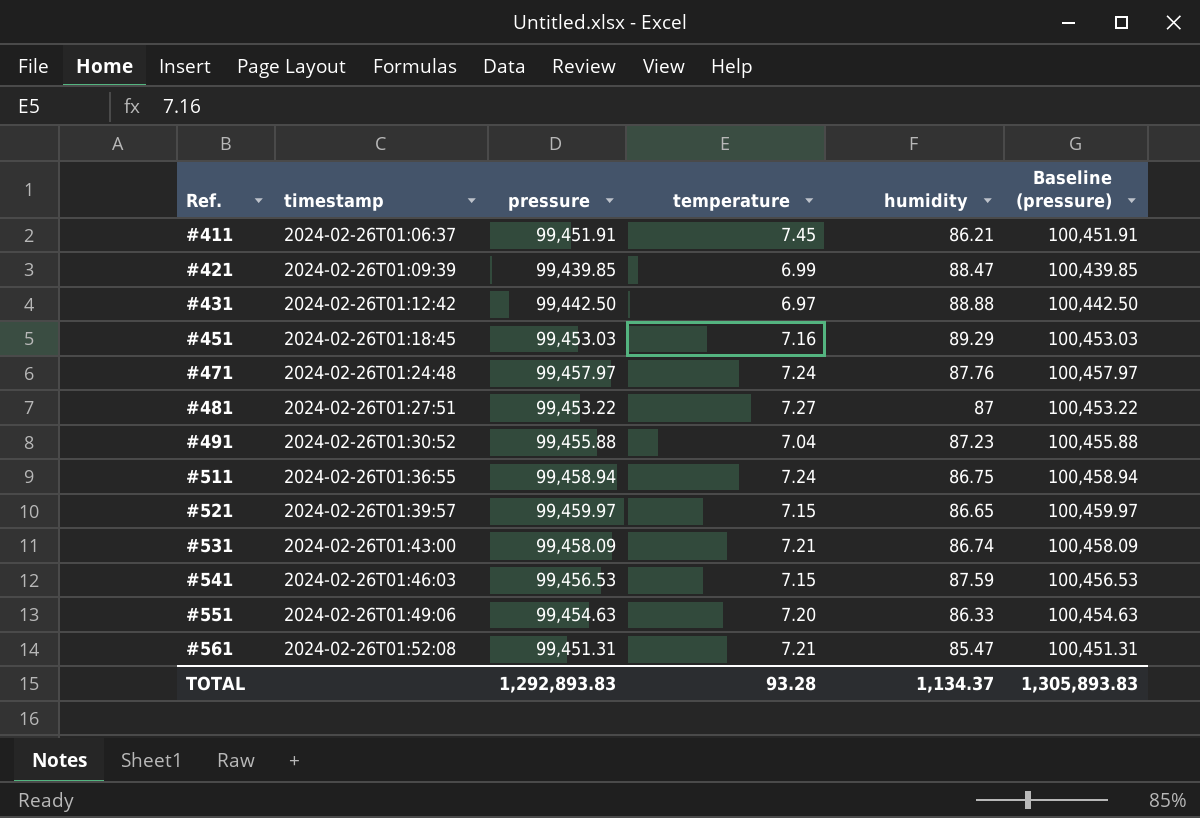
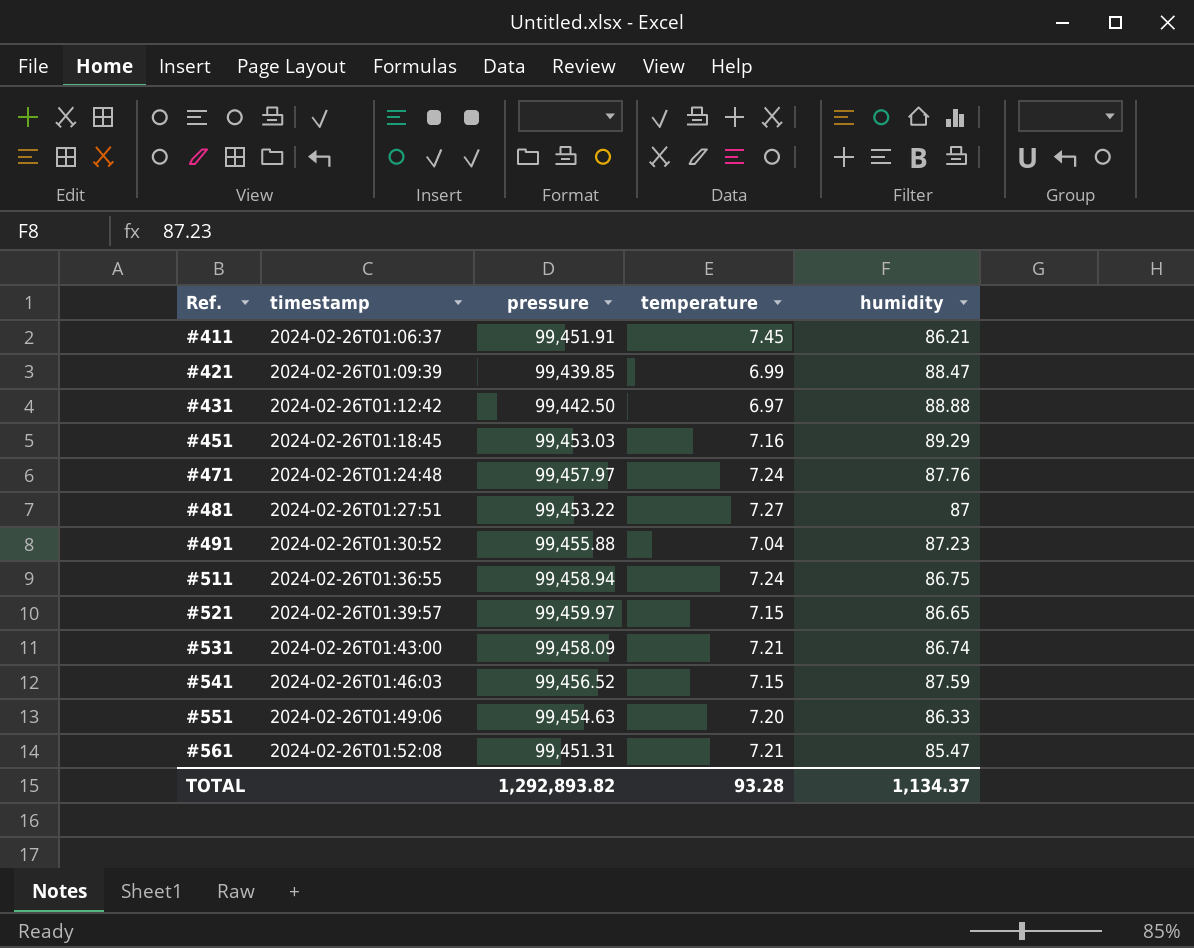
column Baseline (pressure) | formula: [pressure] + 1000 -> none
#541 | pressure: 99,456.53 -> 99,456.52
TOTAL | pressure: 1,292,893.83 -> 1,292,893.82

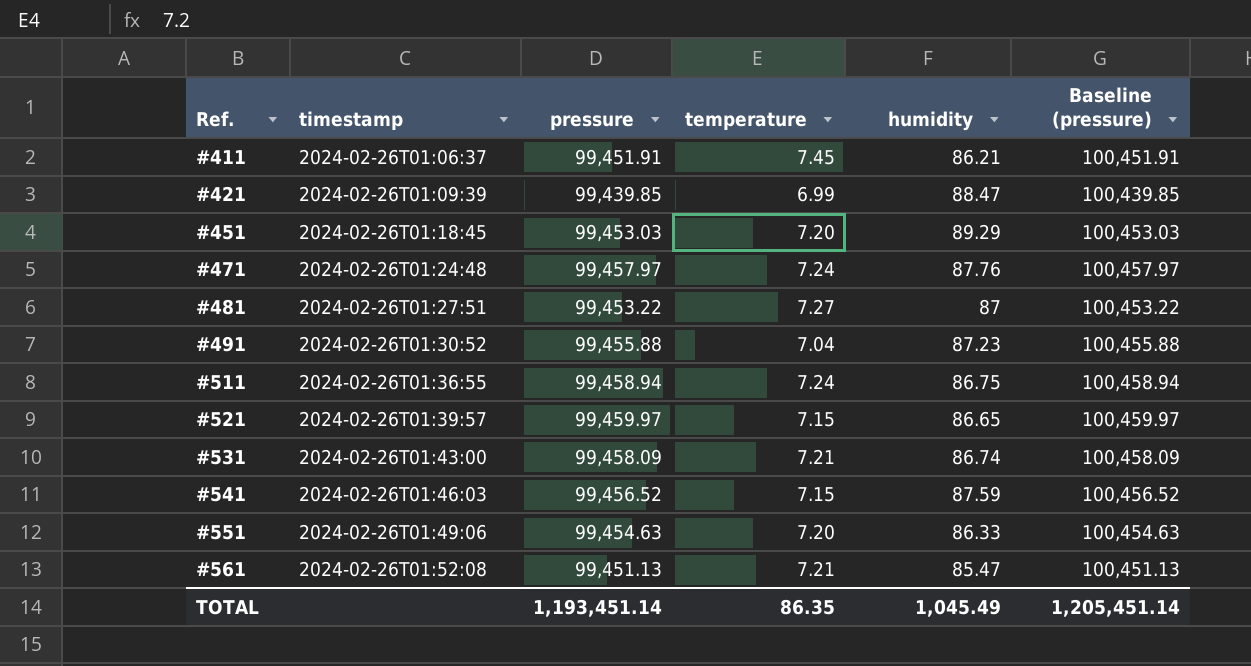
column Baseline (pressure) | formula: none -> [pressure] + 1000
row #431: 2024-02-26T01:12:42 | 99,442.50 | 6.97 | 88.88 -> none
#451 | temperature: 7.16 -> 7.20
#561 | pressure: 99,451.31 -> 99,451.13
TOTAL | pressure: 1,292,893.82 -> 1,193,451.14
TOTAL | temperature: 93.28 -> 86.35
TOTAL | humidity: 1,134.37 -> 1,045.49

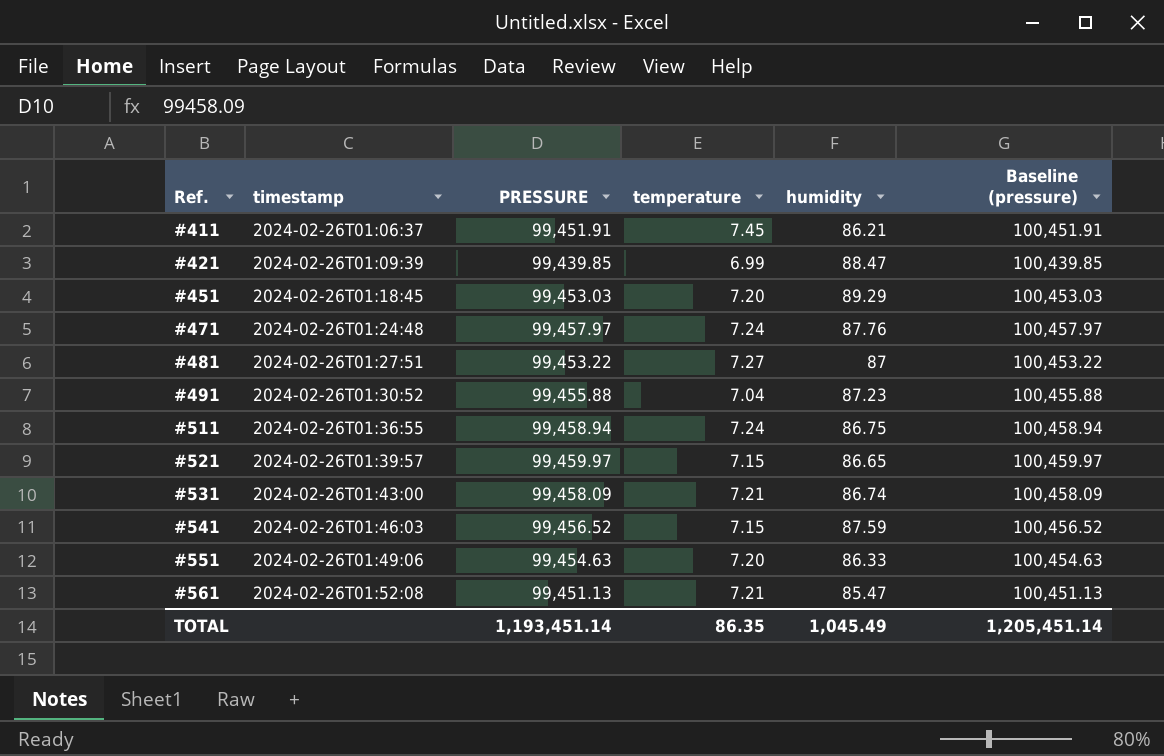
column name: pressure -> PRESSURE

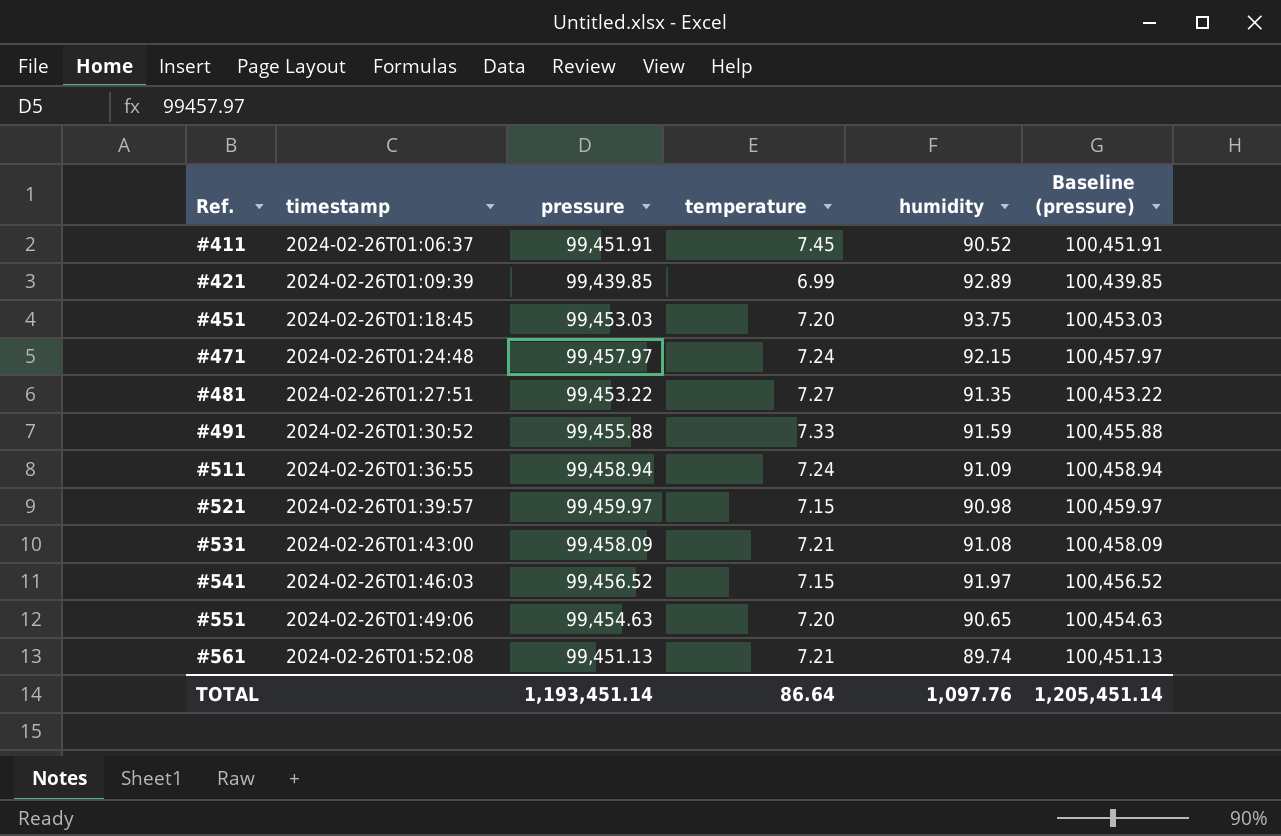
column name: PRESSURE -> pressure
#411 | humidity: 86.21 -> 90.52
#421 | humidity: 88.47 -> 92.89
#451 | humidity: 89.29 -> 93.75
#471 | humidity: 87.76 -> 92.15
#481 | humidity: 87 -> 91.35
#491 | temperature: 7.04 -> 7.33
#491 | humidity: 87.23 -> 91.59
#511 | humidity: 86.75 -> 91.09
#521 | humidity: 86.65 -> 90.98
#531 | humidity: 86.74 -> 91.08
#541 | humidity: 87.59 -> 91.97
#551 | humidity: 86.33 -> 90.65
#561 | humidity: 85.47 -> 89.74
TOTAL | temperature: 86.35 -> 86.64
TOTAL | humidity: 1,045.49 -> 1,097.76

